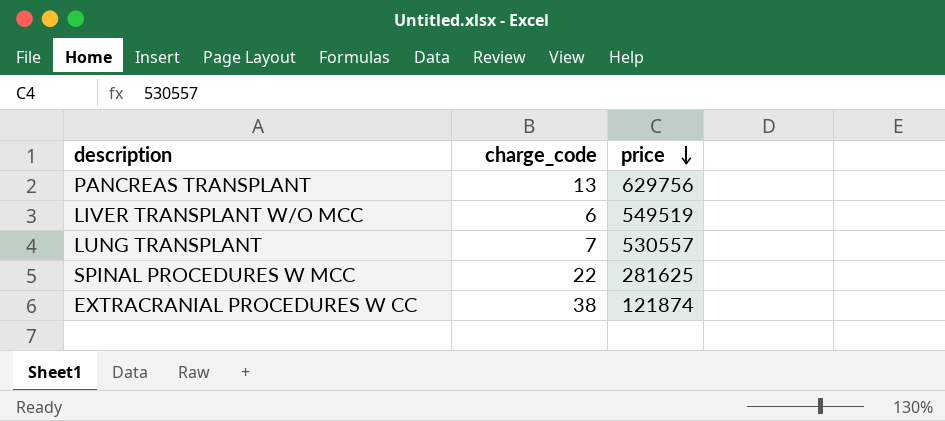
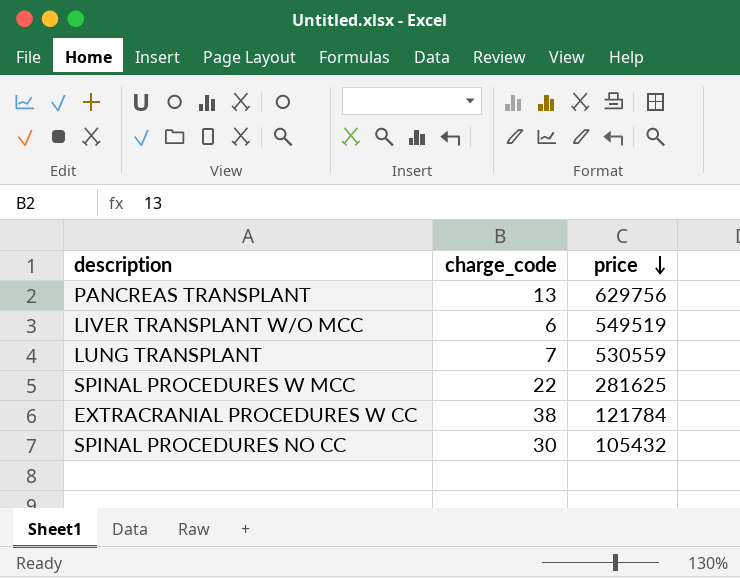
LUNG TRANSPLANT | price: 530557 -> 530559
EXTRACRANIAL PROCEDURES W CC | price: 121874 -> 121784
row SPINAL PROCEDURES NO CC: none -> 30 | 105432

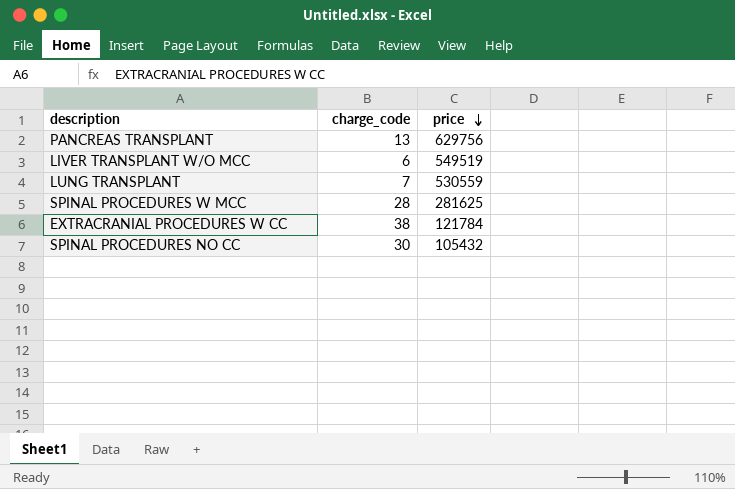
SPINAL PROCEDURES W MCC | charge_code: 22 -> 28

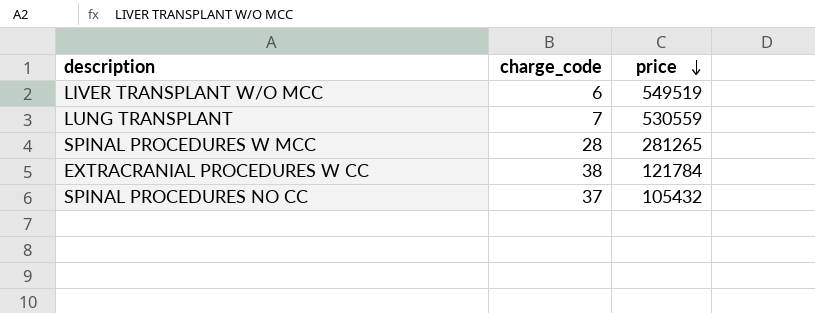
row PANCREAS TRANSPLANT: 13 | 629756 -> none
SPINAL PROCEDURES W MCC | price: 281625 -> 281265
SPINAL PROCEDURES NO CC | charge_code: 30 -> 37

